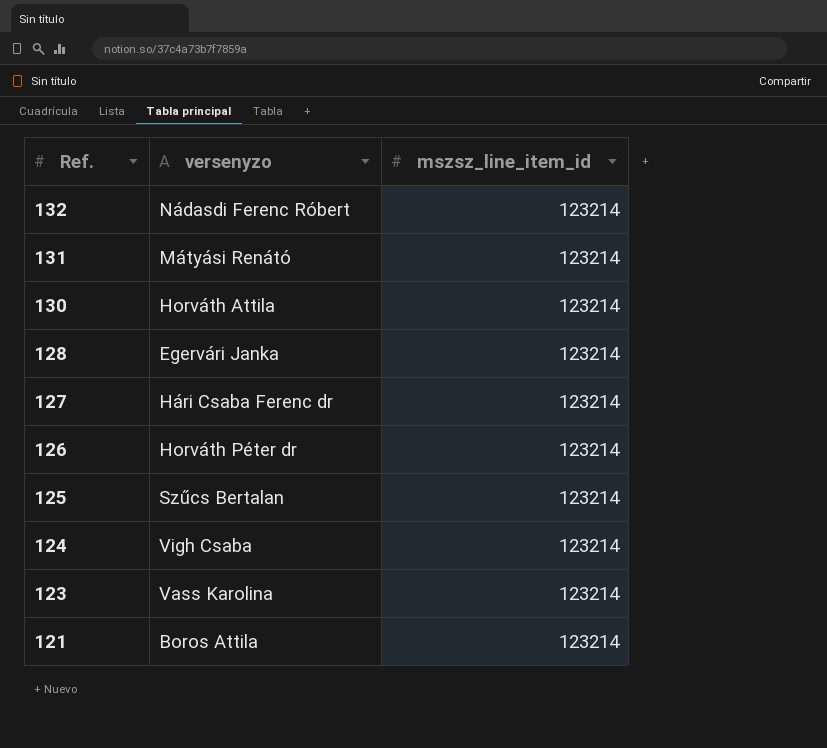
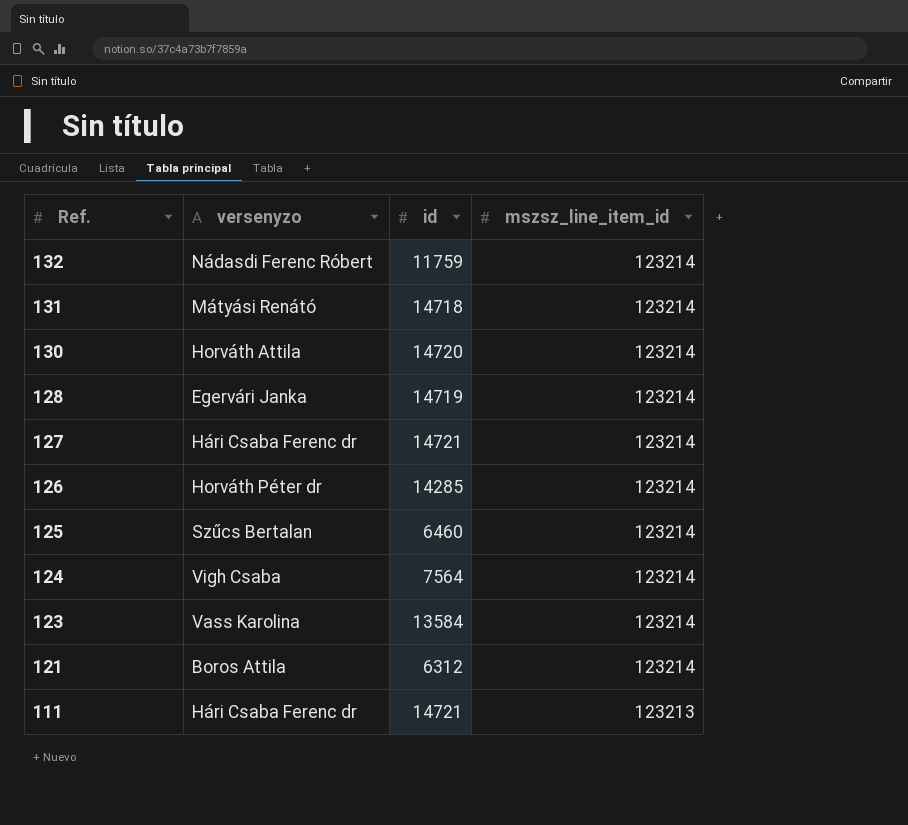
column id | position: none -> 3
row 111: none -> Hári Csaba Ferenc dr | 14721 | 123213

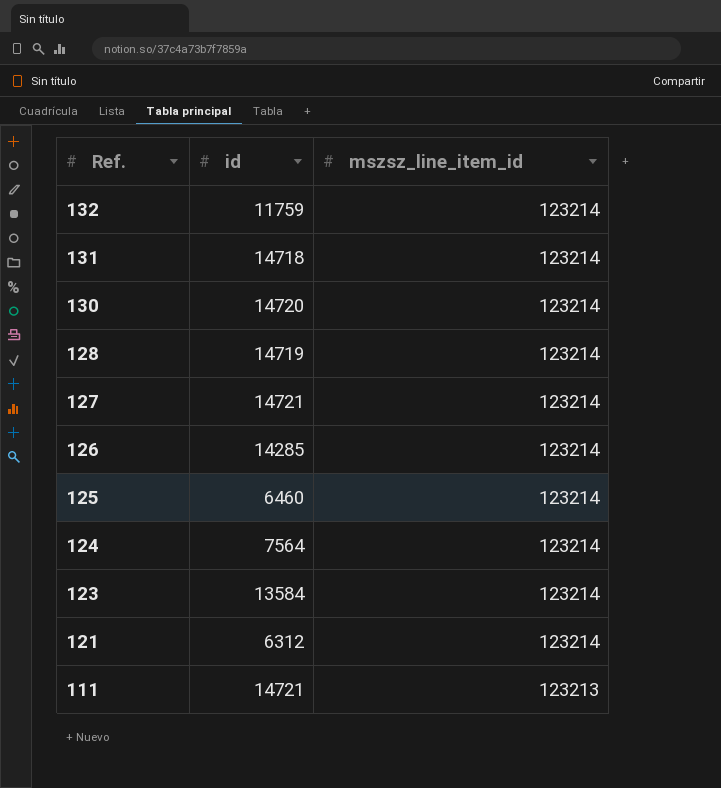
column versenyzo | position: 2 -> none

